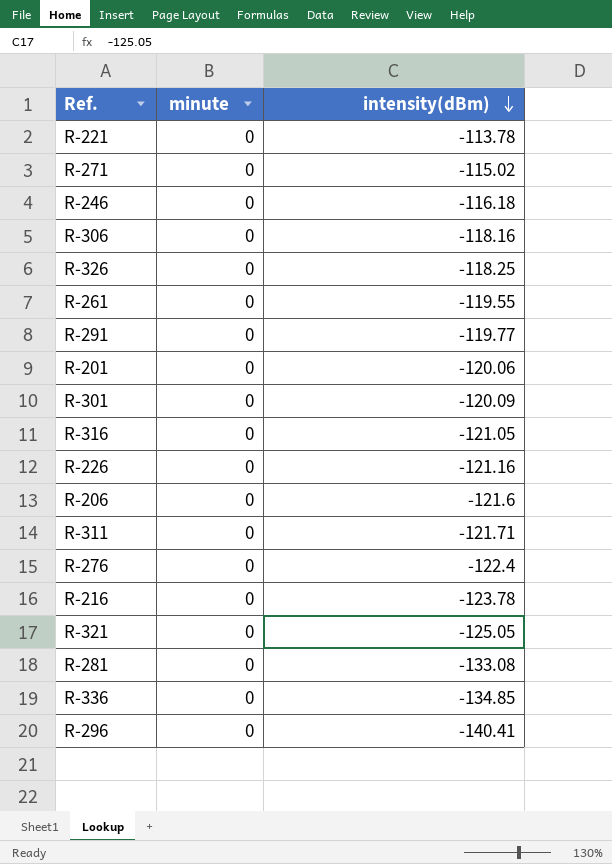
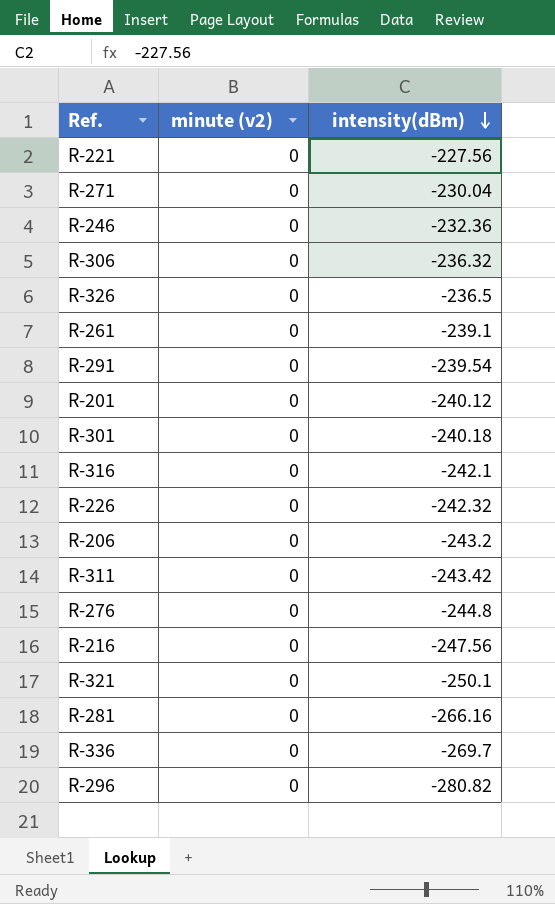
column name: minute -> minute (v2)
R-221 | intensity(dBm): -113.78 -> -227.56
R-271 | intensity(dBm): -115.02 -> -230.04
R-246 | intensity(dBm): -116.18 -> -232.36
R-306 | intensity(dBm): -118.16 -> -236.32
R-326 | intensity(dBm): -118.25 -> -236.5
R-261 | intensity(dBm): -119.55 -> -239.1
R-291 | intensity(dBm): -119.77 -> -239.54
R-201 | intensity(dBm): -120.06 -> -240.12
R-301 | intensity(dBm): -120.09 -> -240.18
R-316 | intensity(dBm): -121.05 -> -242.1
R-226 | intensity(dBm): -121.16 -> -242.32
R-206 | intensity(dBm): -121.6 -> -243.2
R-311 | intensity(dBm): -121.71 -> -243.42
R-276 | intensity(dBm): -122.4 -> -244.8
R-216 | intensity(dBm): -123.78 -> -247.56
R-321 | intensity(dBm): -125.05 -> -250.1
R-281 | intensity(dBm): -133.08 -> -266.16
R-336 | intensity(dBm): -134.85 -> -269.7
R-296 | intensity(dBm): -140.41 -> -280.82

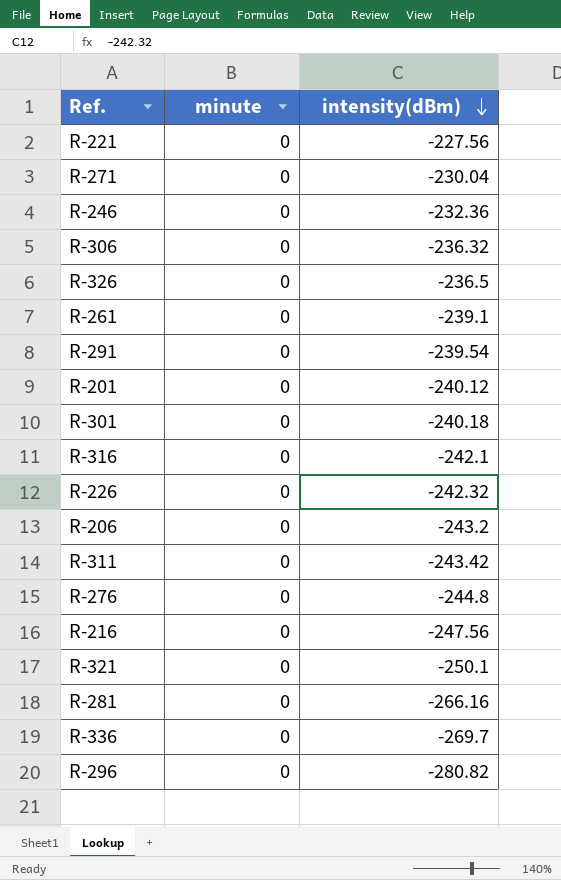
column name: minute (v2) -> minute

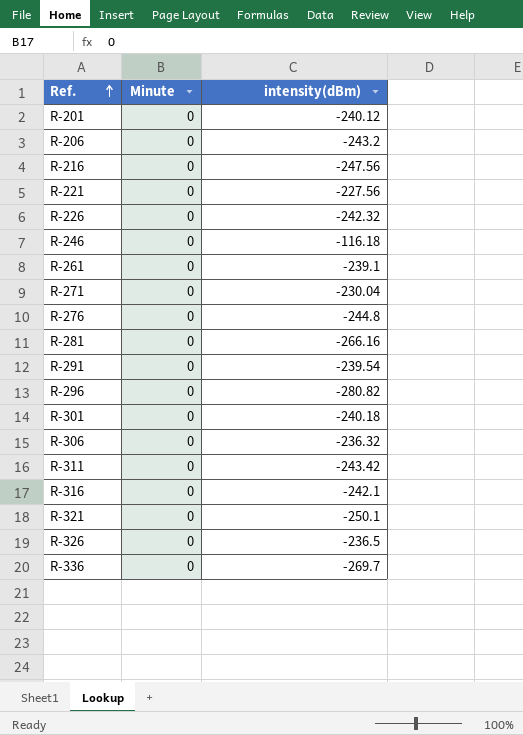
row order: intensity(dBm) descending -> Ref. ascending
column name: minute -> Minute
R-246 | intensity(dBm): -232.36 -> -116.18

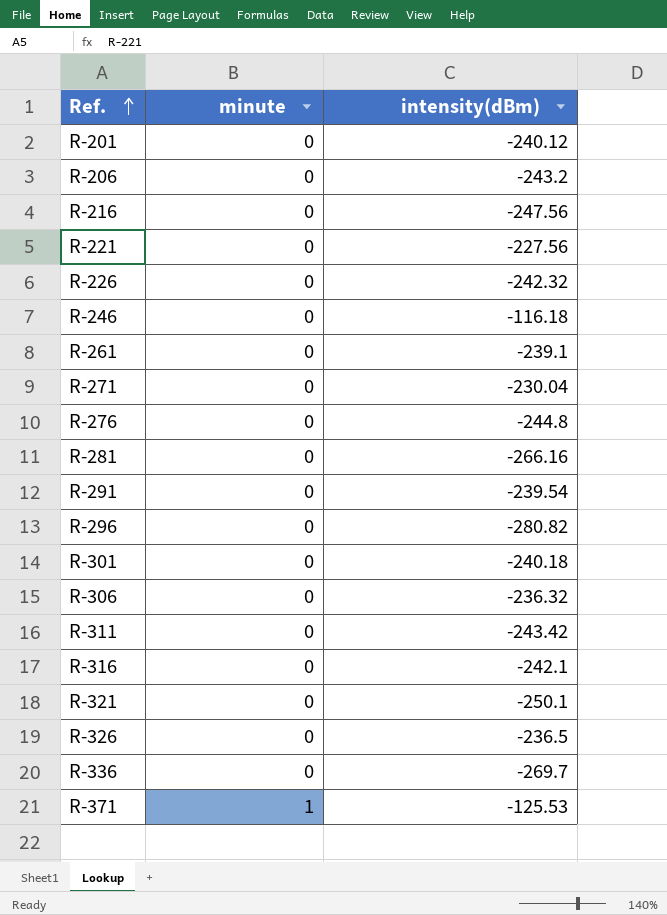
column name: Minute -> minute
row R-371: none -> 1 | -125.53

